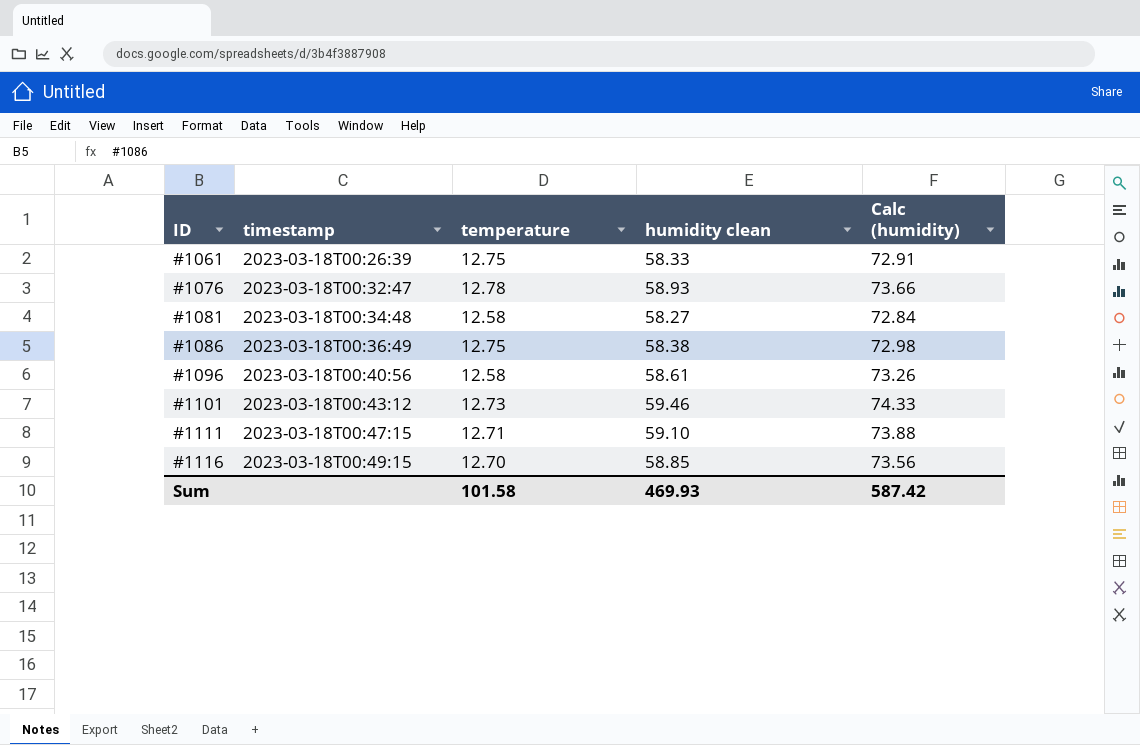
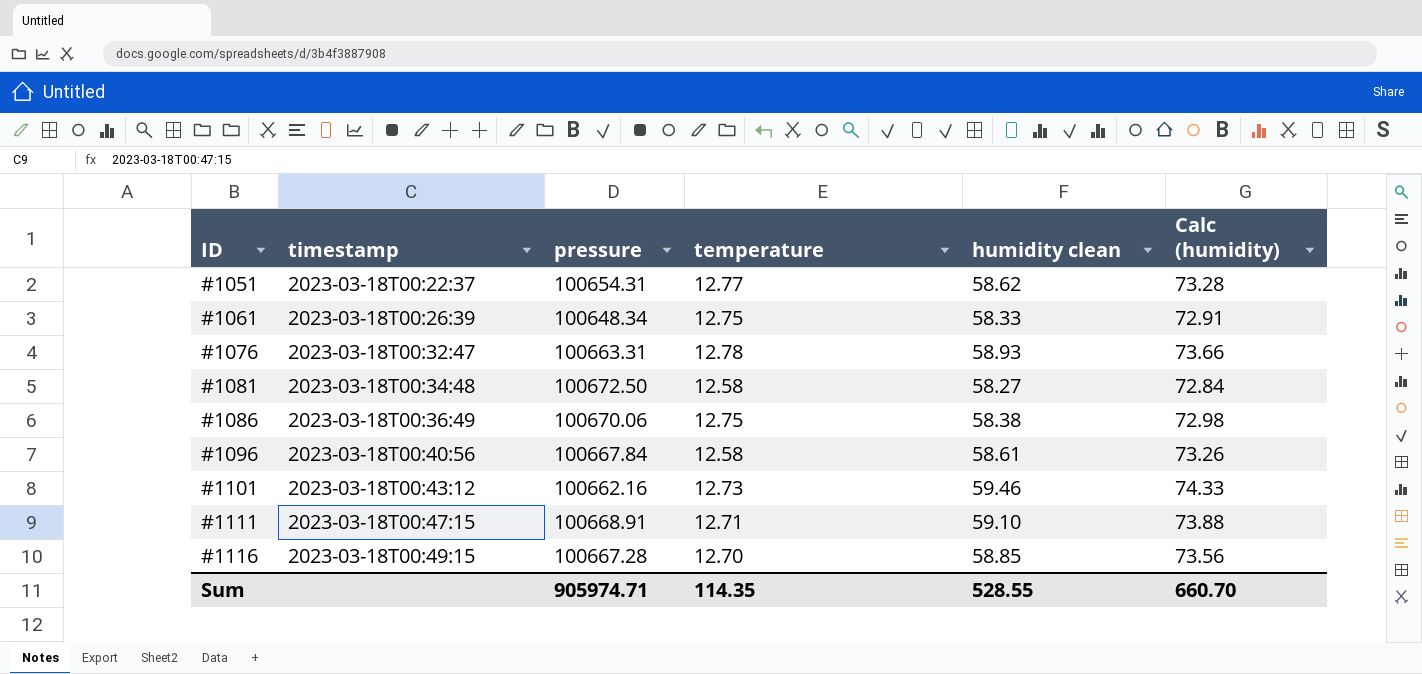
column pressure | position: none -> 3
row #1051: none -> 2023-03-18T00:22:37 | 100654.31 | 12.77 | 58.62 | 73.28
Sum | temperature: 101.58 -> 114.35
Sum | humidity clean: 469.93 -> 528.55
Sum | Calc (humidity): 587.42 -> 660.70

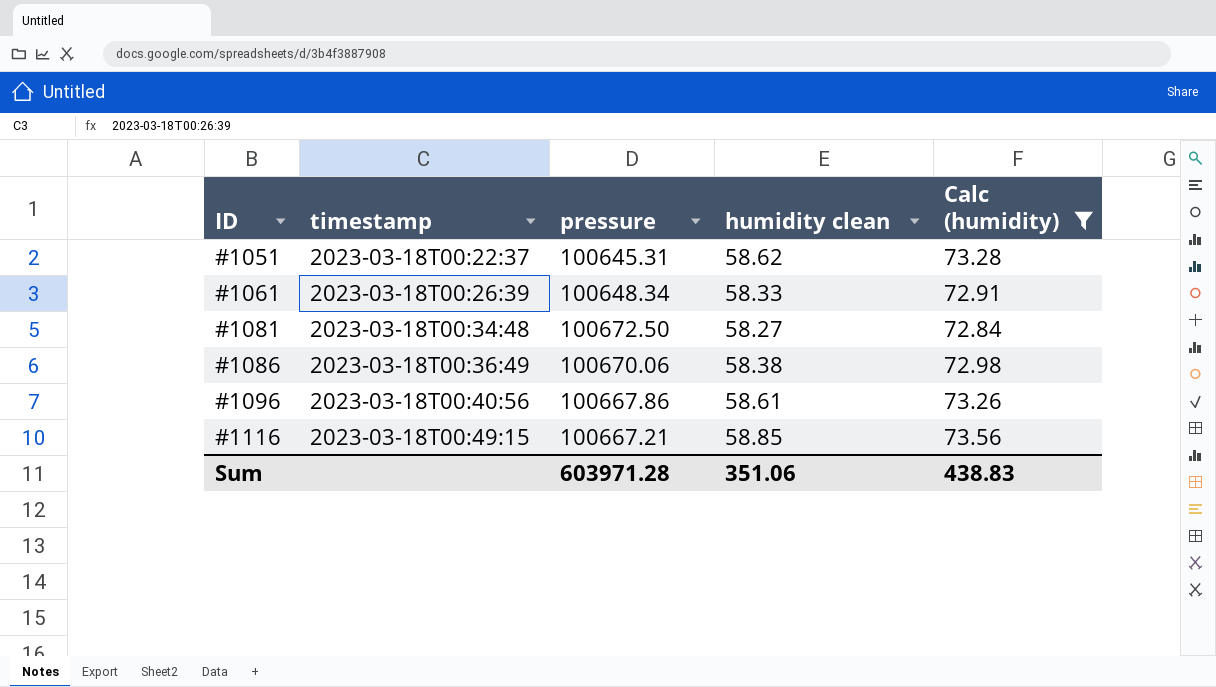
filter: none -> Calc (humidity) <= 73.56
column temperature | position: 4 -> none
#1051 | pressure: 100654.31 -> 100645.31
#1096 | pressure: 100667.84 -> 100667.86
#1116 | pressure: 100667.28 -> 100667.21
Sum | pressure: 905974.71 -> 603971.28
Sum | humidity clean: 528.55 -> 351.06
Sum | Calc (humidity): 660.70 -> 438.83

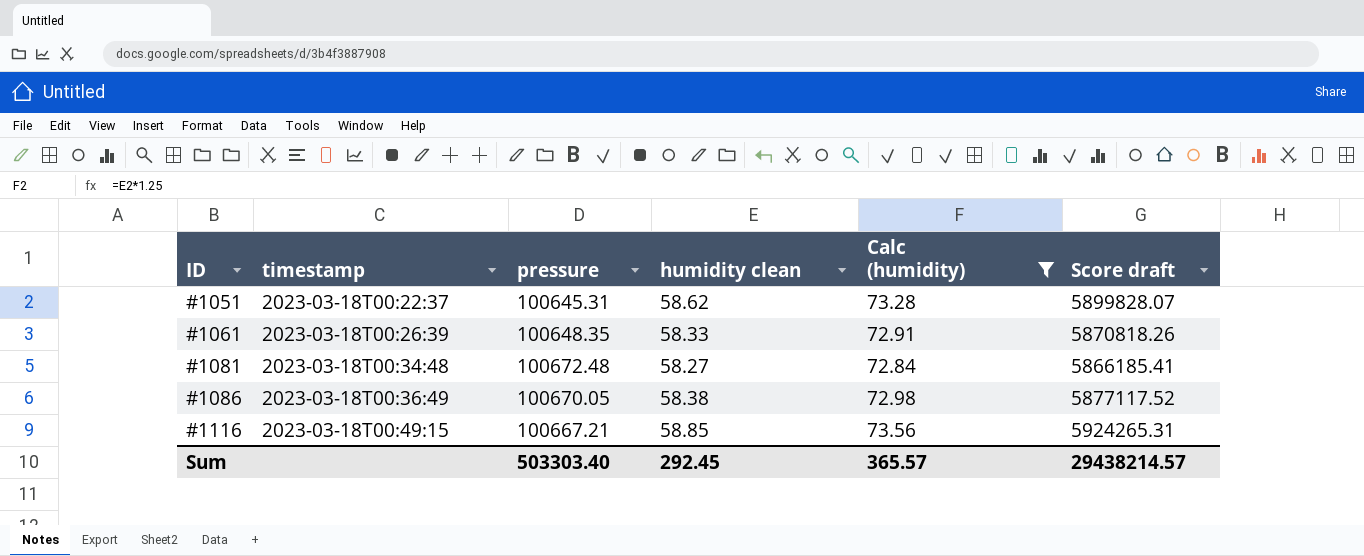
column Score draft | formula: none -> [pressure] * [humidity clean]
row #1096: 2023-03-18T00:40:56 | 100667.86 | 58.61 | 73.26 -> none
#1061 | pressure: 100648.34 -> 100648.35
#1081 | pressure: 100672.50 -> 100672.48
#1086 | pressure: 100670.06 -> 100670.05
Sum | pressure: 603971.28 -> 503303.40
Sum | humidity clean: 351.06 -> 292.45
Sum | Calc (humidity): 438.83 -> 365.57

